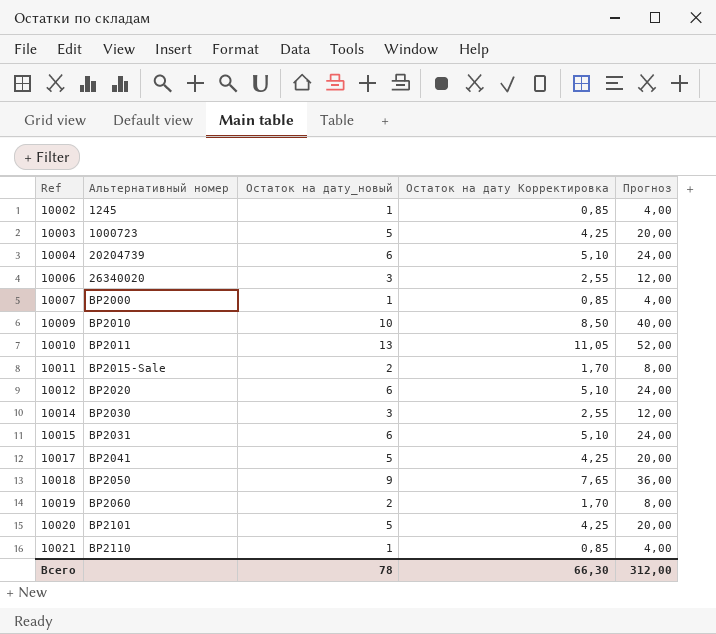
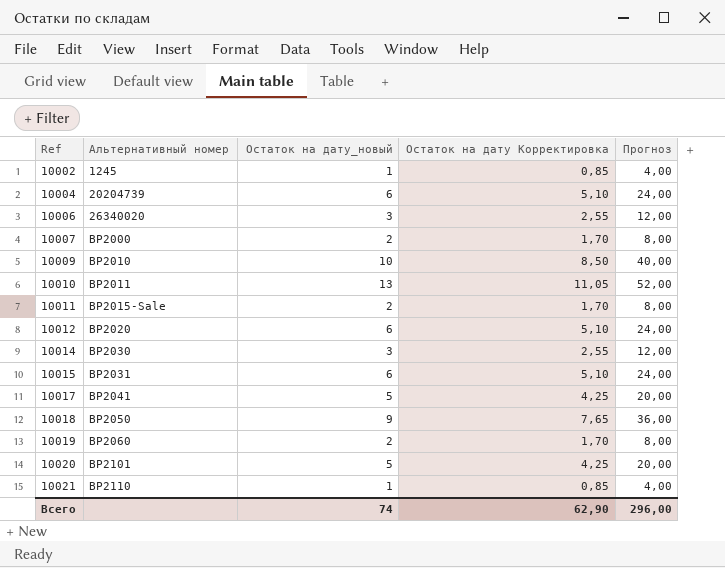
row 10003: 1000723 | 5 | 4,25 | 20,00 -> none
10007 | Остаток на дату_новый: 1 -> 2
10007 | Остаток на дату Корректировка: 0,85 -> 1,70
10007 | Прогноз: 4,00 -> 8,00
Всего | Остаток на дату_новый: 78 -> 74
Всего | Остаток на дату Корректировка: 66,30 -> 62,90
Всего | Прогноз: 312,00 -> 296,00

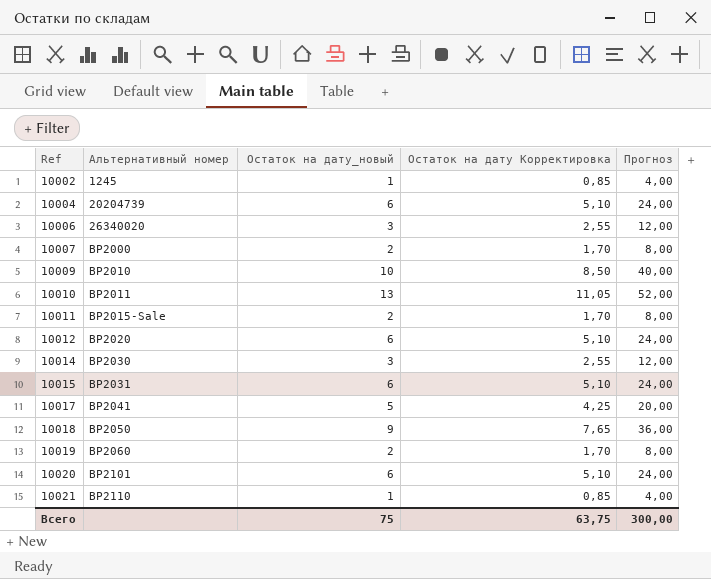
10020 | Остаток на дату_новый: 5 -> 6
10020 | Остаток на дату Корректировка: 4,25 -> 5,10
10020 | Прогноз: 20,00 -> 24,00
Всего | Остаток на дату_новый: 74 -> 75
Всего | Остаток на дату Корректировка: 62,90 -> 63,75
Всего | Прогноз: 296,00 -> 300,00

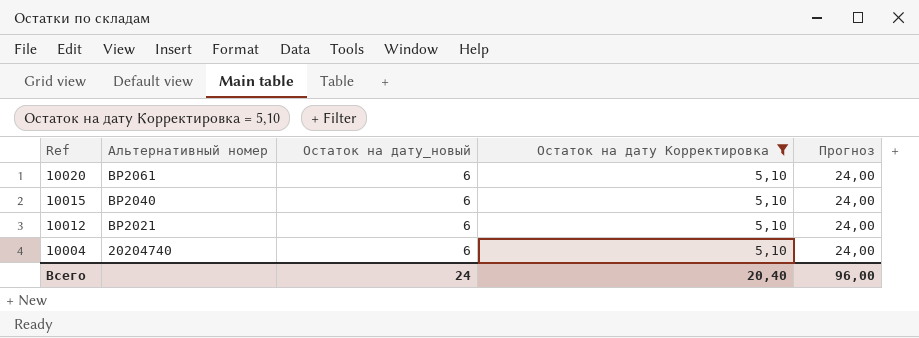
filter: none -> Остаток на дату Корректировка = 5,10
row order: Ref ascending -> Ref descending
10020 | Альтернативный номер: BP2101 -> BP2061
10015 | Альтернативный номер: BP2031 -> BP2040
10012 | Альтернативный номер: BP2020 -> BP2021
10004 | Альтернативный номер: 20204739 -> 20204740
Всего | Остаток на дату_новый: 75 -> 24
Всего | Остаток на дату Корректировка: 63,75 -> 20,40
Всего | Прогноз: 300,00 -> 96,00

